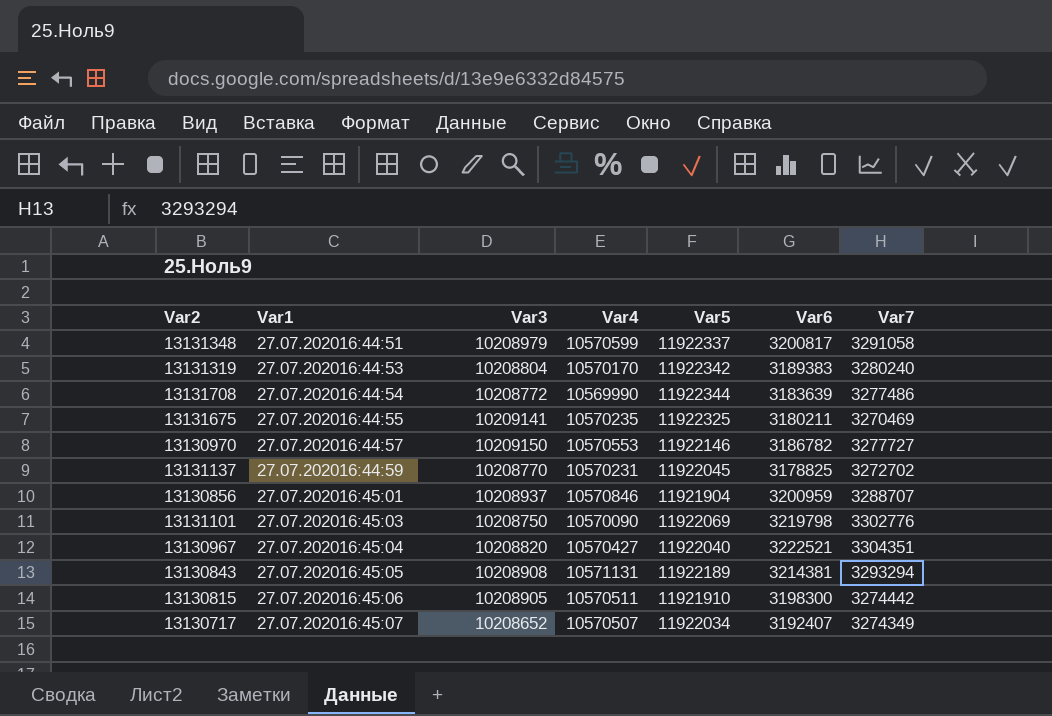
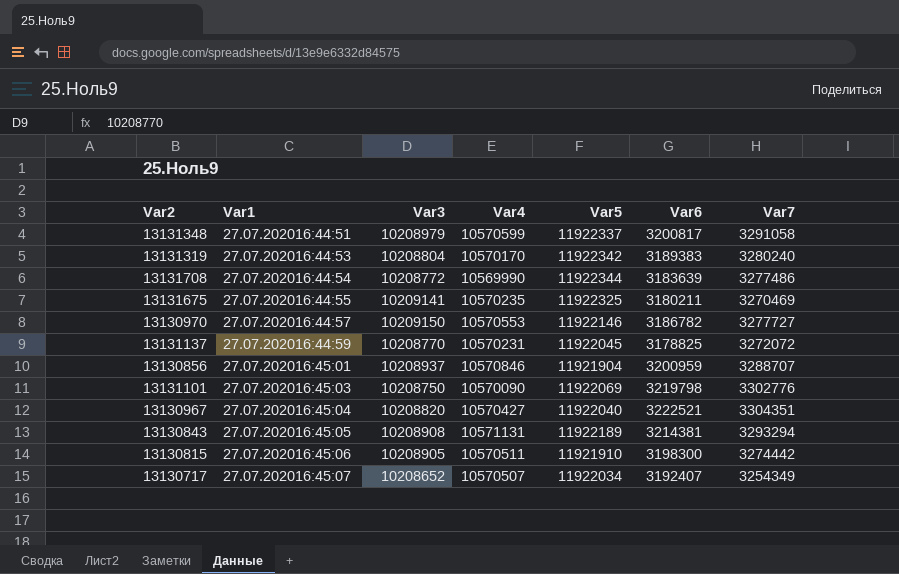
13131137 | Var7: 3272702 -> 3272072
13130717 | Var7: 3274349 -> 3254349

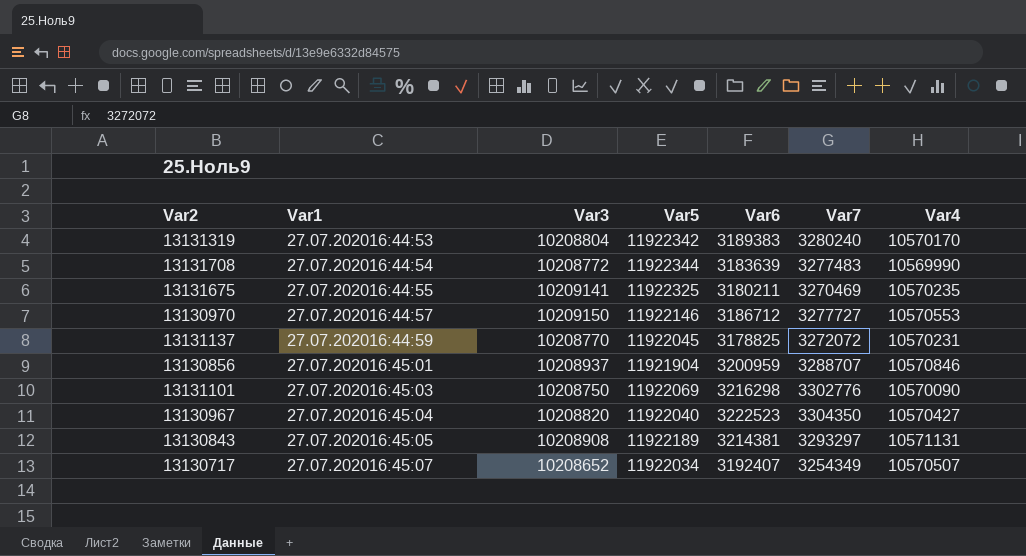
column Var4 | position: 4 -> 7
row 13131348: 27.07.202016:44:51 | 10208979 | 10570599 | 11922337 | 3200817 | 3291058 -> none
row 13130815: 27.07.202016:45:06 | 10208905 | 10570511 | 11921910 | 3198300 | 3274442 -> none
13131708 | Var7: 3277486 -> 3277483
13130970 | Var6: 3186782 -> 3186712
13131101 | Var6: 3219798 -> 3216298
13130967 | Var6: 3222521 -> 3222523
13130967 | Var7: 3304351 -> 3304350
13130843 | Var7: 3293294 -> 3293297

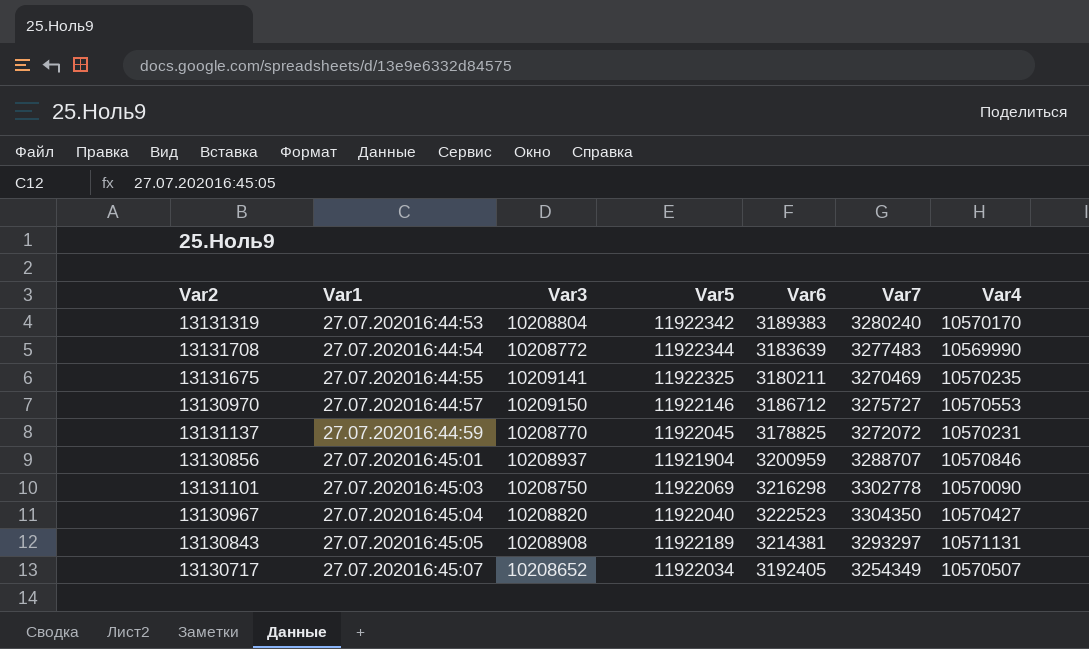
13130970 | Var7: 3277727 -> 3275727
13131101 | Var7: 3302776 -> 3302778
13130717 | Var6: 3192407 -> 3192405

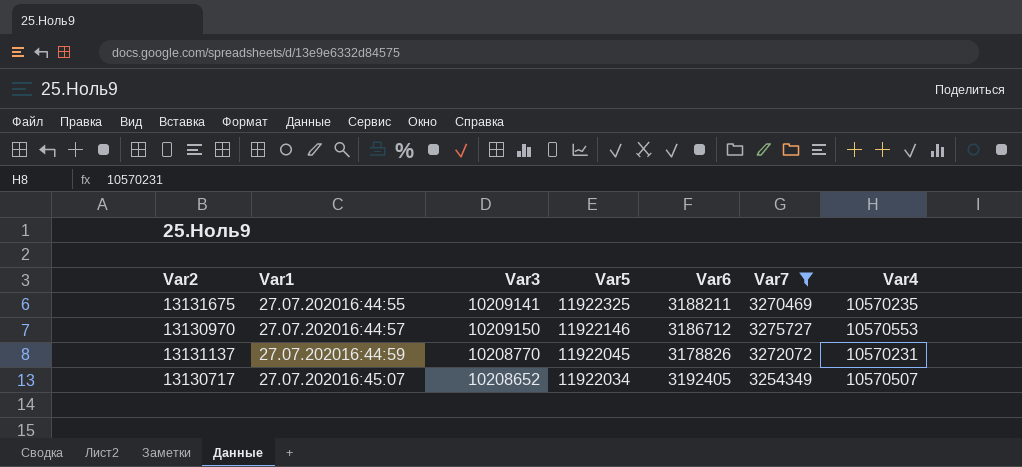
filter: none -> Var7 <= 3275727
13131675 | Var6: 3180211 -> 3188211
13131137 | Var6: 3178825 -> 3178826

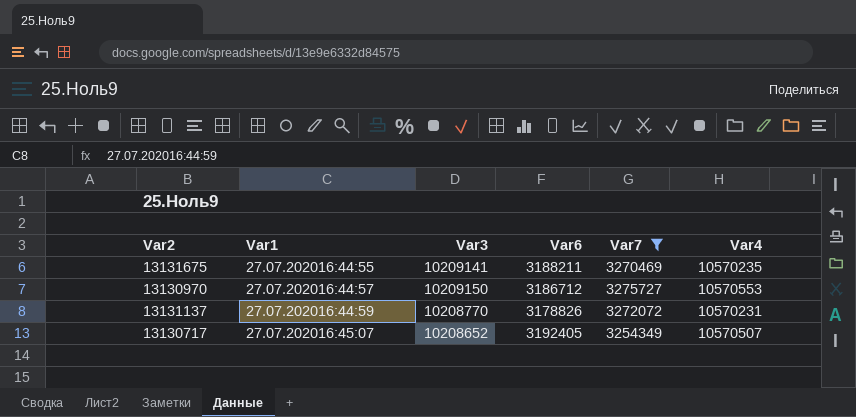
column Var5 | position: 4 -> none

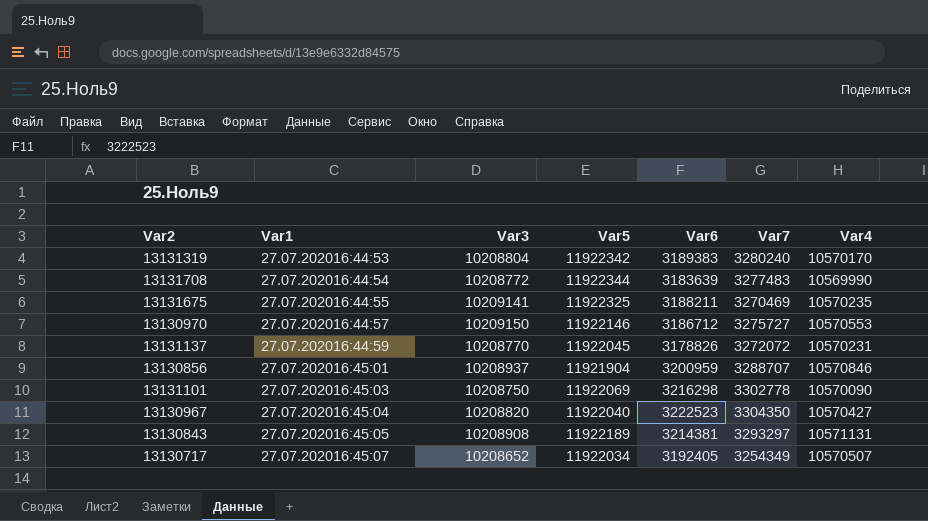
filter: Var7 <= 3275727 -> none
column Var5 | position: none -> 4

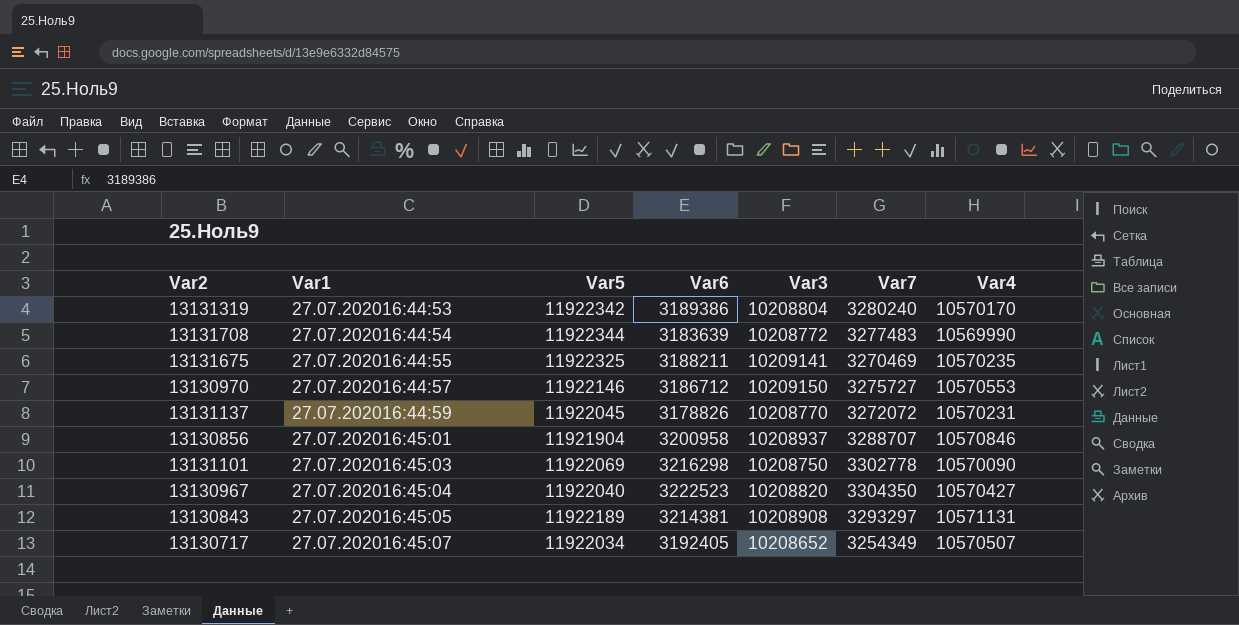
column Var3 | position: 3 -> 5
13131319 | Var6: 3189383 -> 3189386
13130856 | Var6: 3200959 -> 3200958

